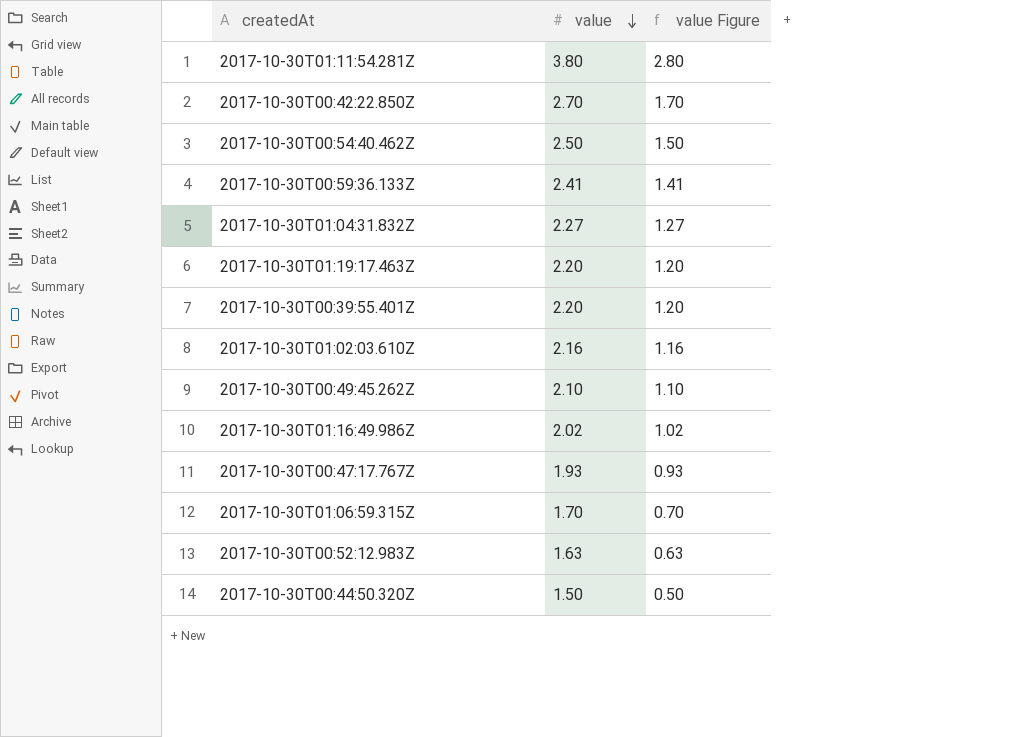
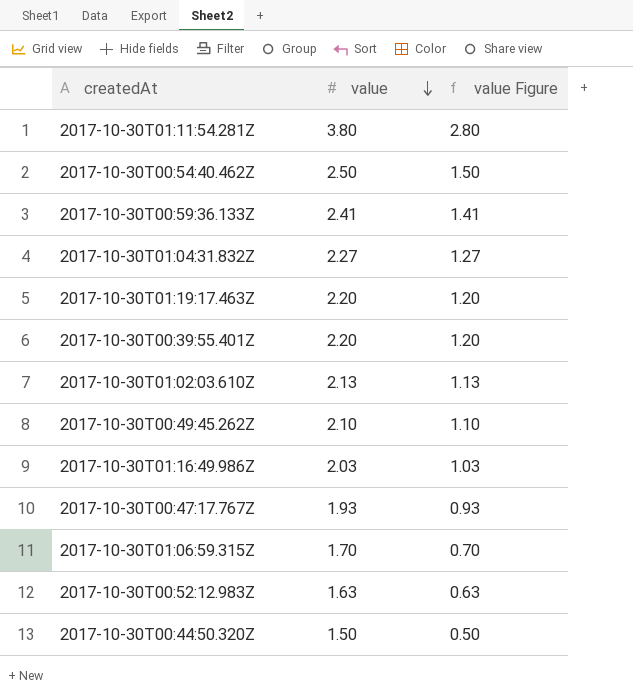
row 2017-10-30T00:42:22.850Z: 2.70 | 1.70 -> none
2017-10-30T01:02:03.610Z | value: 2.16 -> 2.13
2017-10-30T01:02:03.610Z | value Figure: 1.16 -> 1.13
2017-10-30T01:16:49.986Z | value: 2.02 -> 2.03
2017-10-30T01:16:49.986Z | value Figure: 1.02 -> 1.03

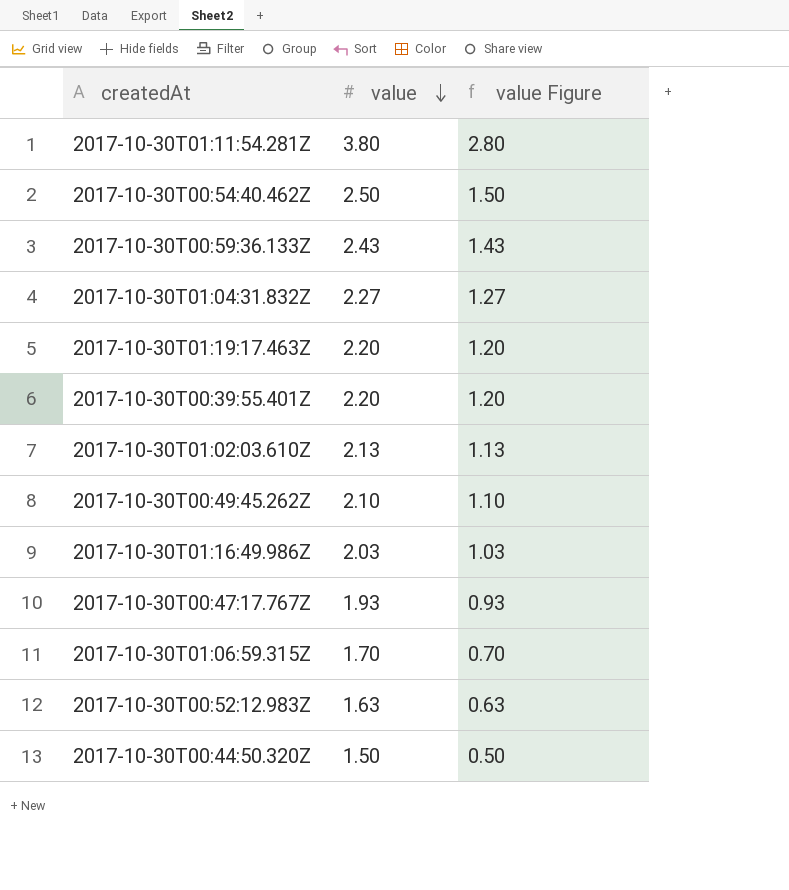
2017-10-30T00:59:36.133Z | value: 2.41 -> 2.43
2017-10-30T00:59:36.133Z | value Figure: 1.41 -> 1.43

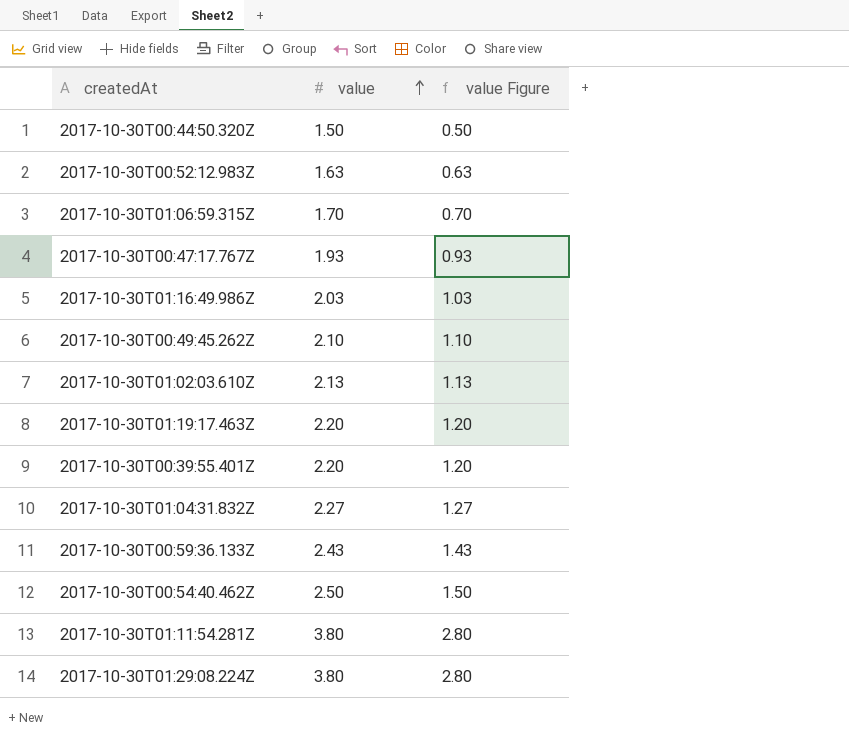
row order: value descending -> value ascending
row 2017-10-30T01:29:08.224Z: none -> 3.80 | 2.80

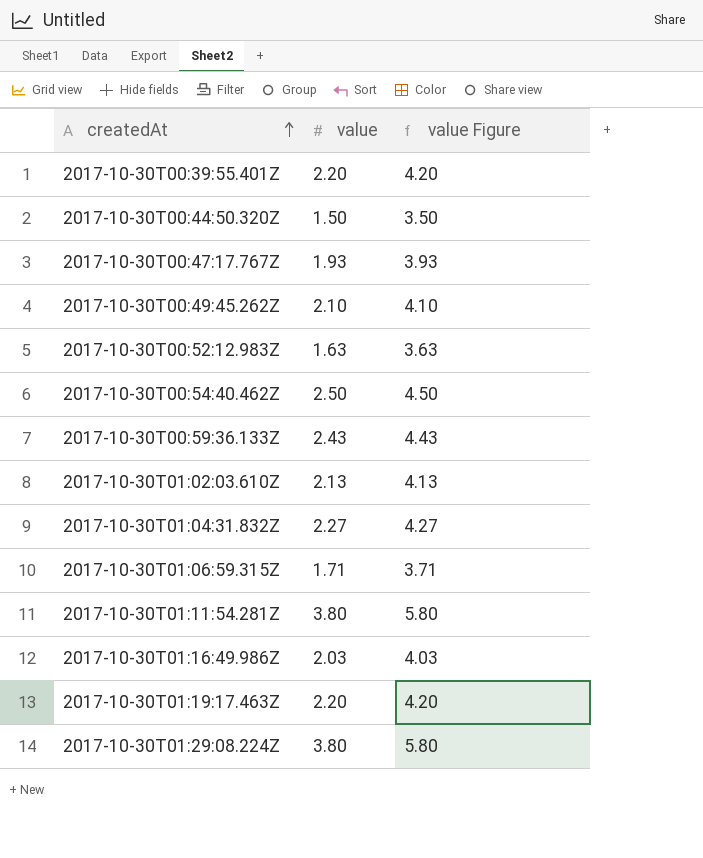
row order: value ascending -> createdAt ascending
column value Figure | formula: [value] - 1 -> [value] + 2
2017-10-30T01:06:59.315Z | value: 1.70 -> 1.71

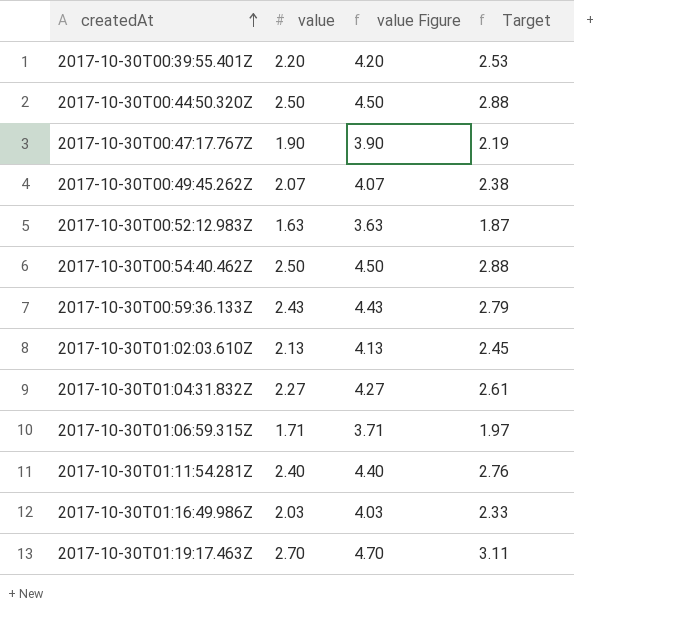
column Target | formula: none -> [value] * 1.15
row 2017-10-30T01:29:08.224Z: 3.80 | 5.80 -> none
2017-10-30T00:44:50.320Z | value: 1.50 -> 2.50
2017-10-30T00:44:50.320Z | value Figure: 3.50 -> 4.50
2017-10-30T00:47:17.767Z | value: 1.93 -> 1.90
2017-10-30T00:47:17.767Z | value Figure: 3.93 -> 3.90
2017-10-30T00:49:45.262Z | value: 2.10 -> 2.07
2017-10-30T00:49:45.262Z | value Figure: 4.10 -> 4.07
2017-10-30T01:11:54.281Z | value: 3.80 -> 2.40
2017-10-30T01:11:54.281Z | value Figure: 5.80 -> 4.40
2017-10-30T01:19:17.463Z | value: 2.20 -> 2.70
2017-10-30T01:19:17.463Z | value Figure: 4.20 -> 4.70

